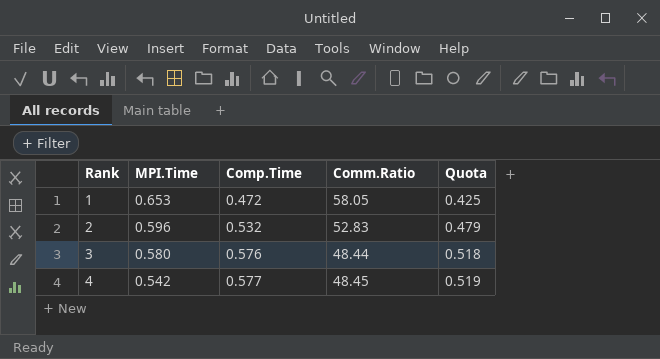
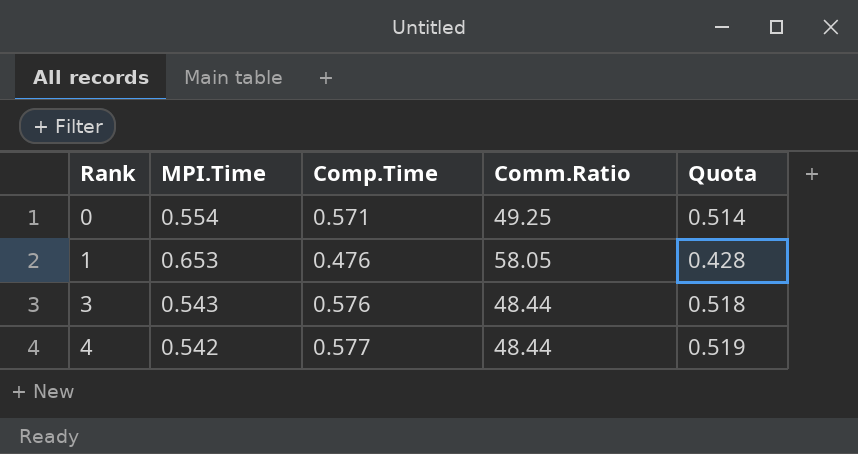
row 2: 0.596 | 0.532 | 52.83 | 0.479 -> none
row 0: none -> 0.554 | 0.571 | 49.25 | 0.514
1 | Comp.Time: 0.472 -> 0.476
1 | Quota: 0.425 -> 0.428
3 | MPI.Time: 0.580 -> 0.543
4 | Comm.Ratio: 48.45 -> 48.44

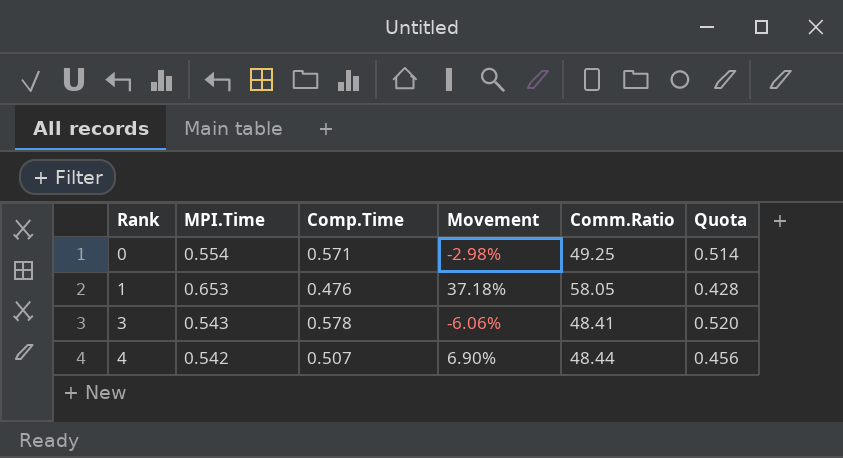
column Movement | formula: none -> ([MPI.Time] - [Comp.Time]) / [Comp.Time]
3 | Comp.Time: 0.576 -> 0.578
3 | Comm.Ratio: 48.44 -> 48.41
3 | Quota: 0.518 -> 0.520
4 | Comp.Time: 0.577 -> 0.507
4 | Quota: 0.519 -> 0.456

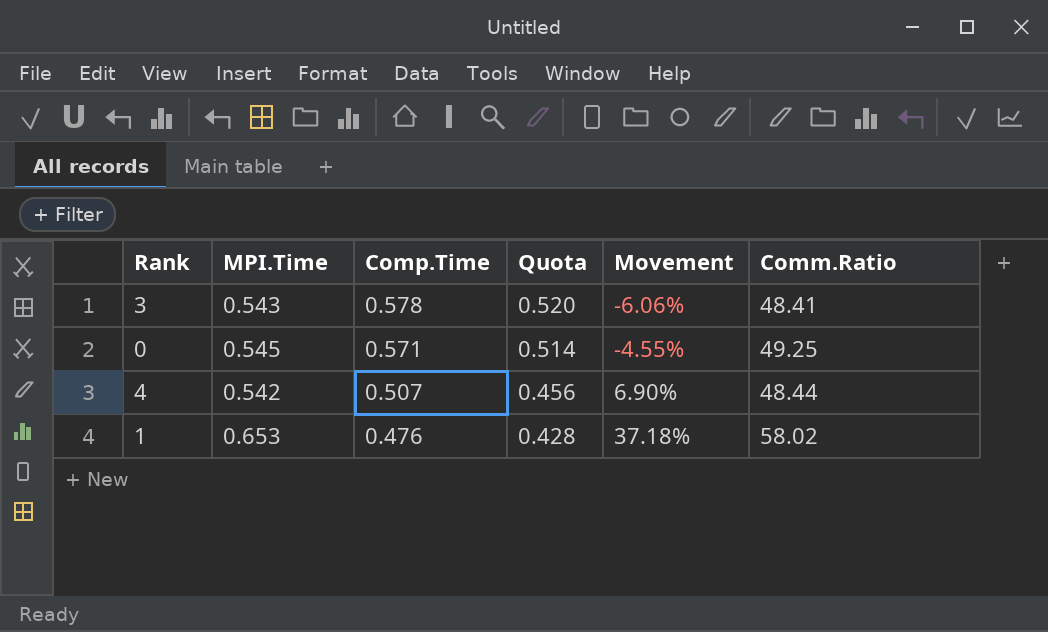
row order: Rank ascending -> Comp.Time descending
column Quota | position: 6 -> 4
0 | MPI.Time: 0.554 -> 0.545
0 | Movement: -2.98% -> -4.55%
1 | Comm.Ratio: 58.05 -> 58.02

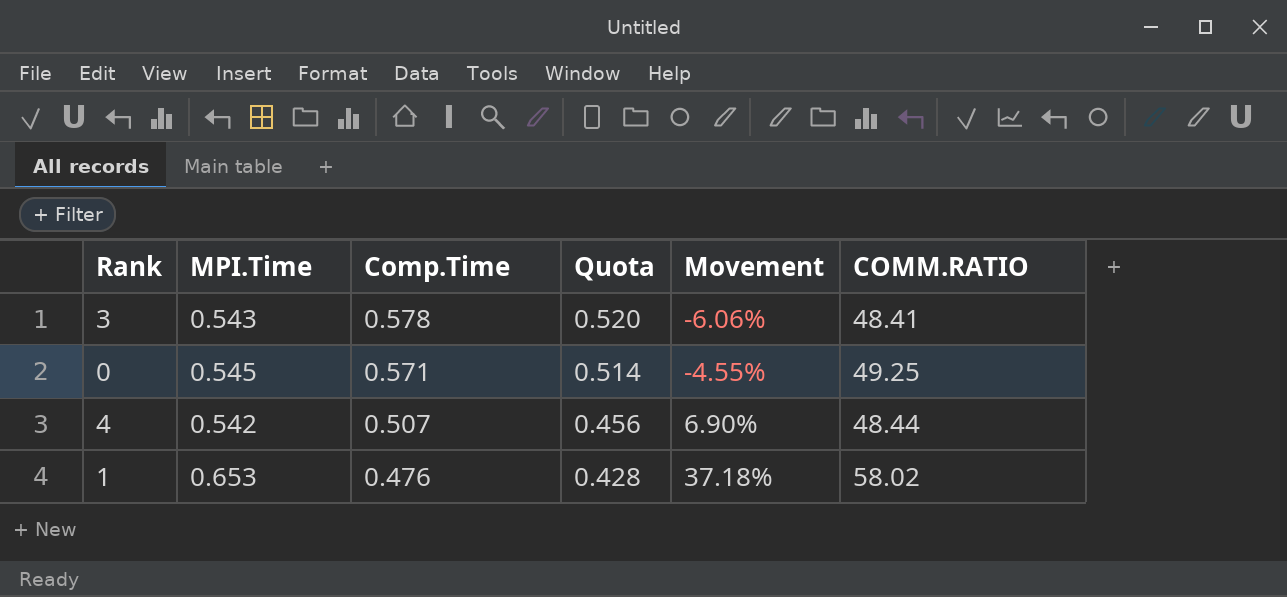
column name: Comm.Ratio -> COMM.RATIO

